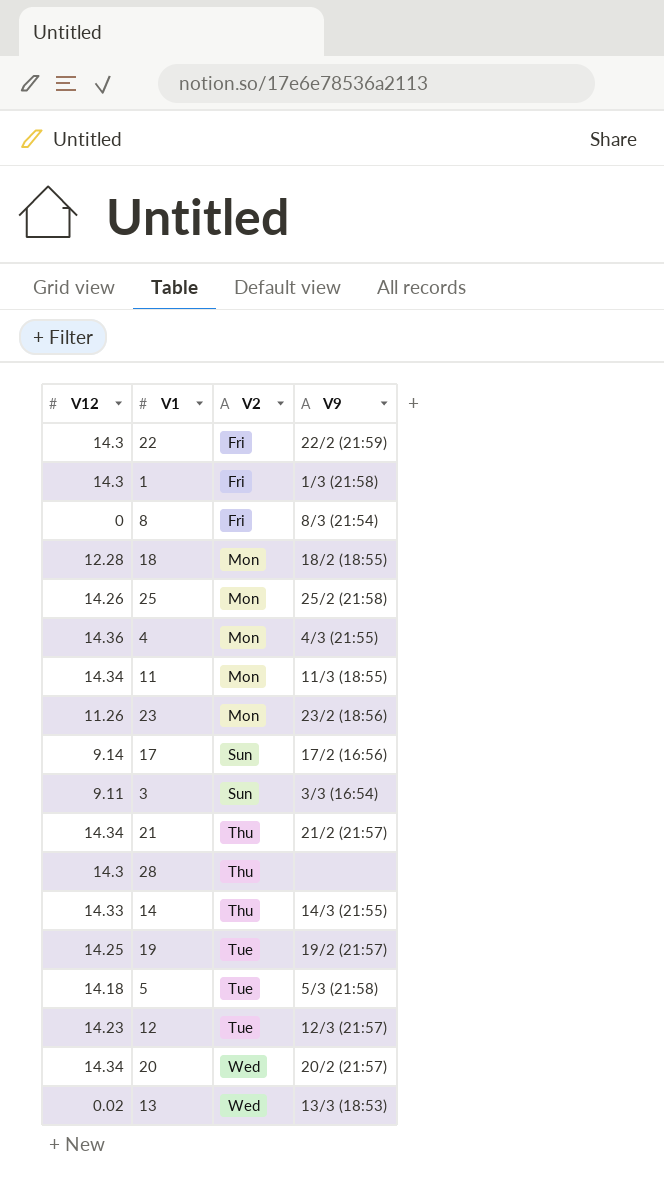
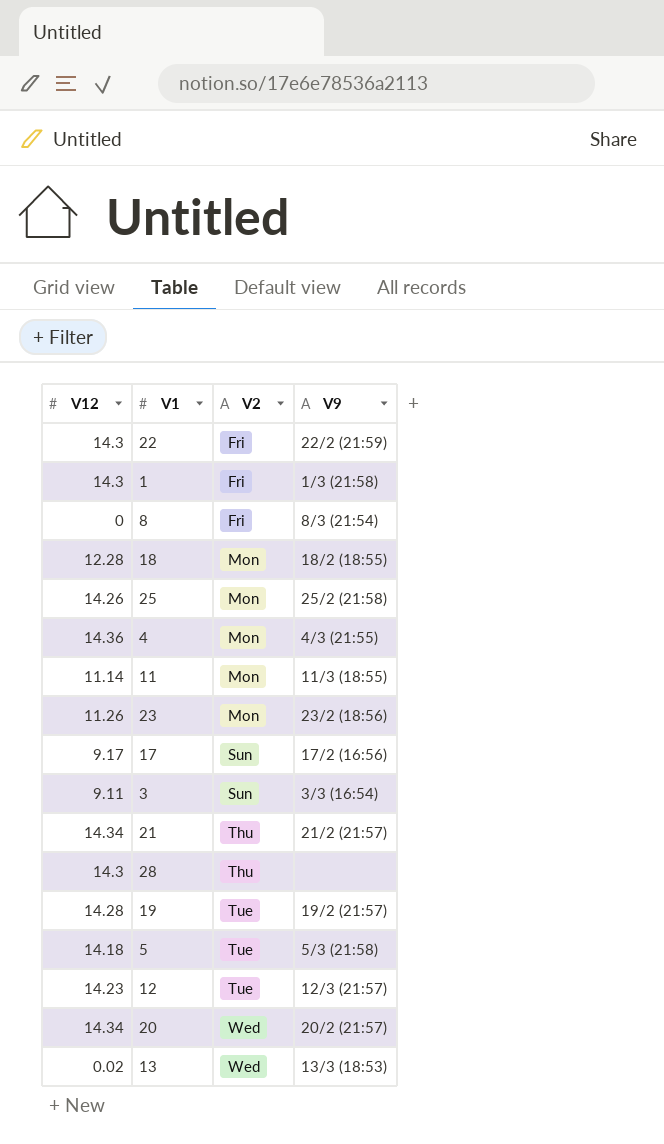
row 14: 14.33 | Thu | 14/3 (21:55) -> none
11 | V12: 14.34 -> 11.14
17 | V12: 9.14 -> 9.17
19 | V12: 14.25 -> 14.28

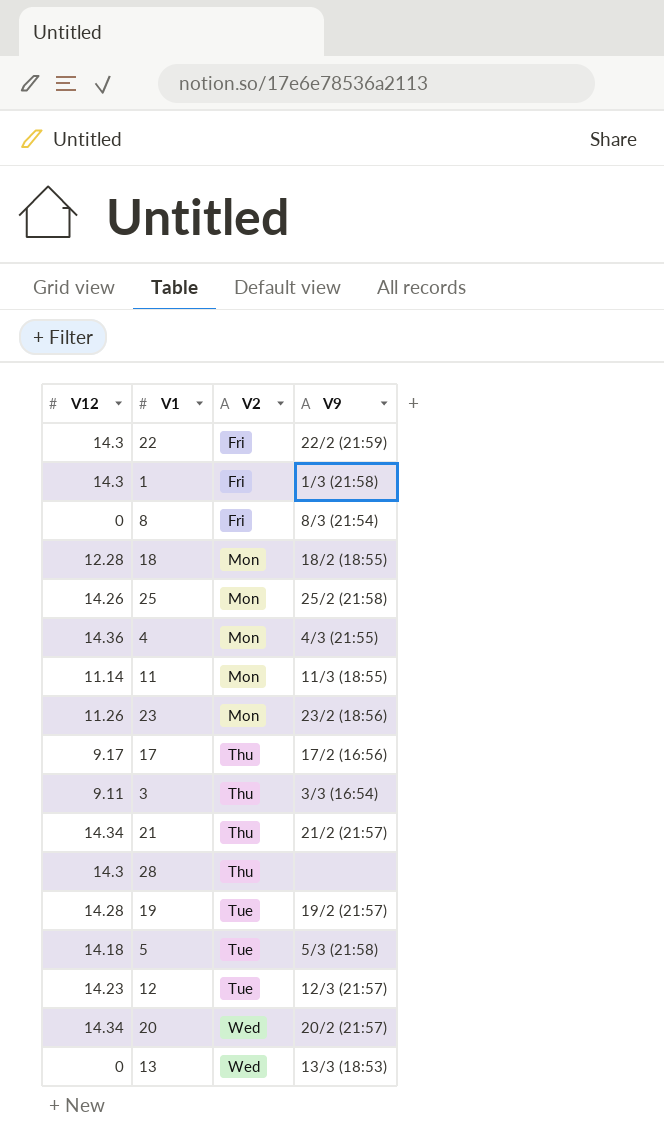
17 | V2: Sun -> Thu
3 | V2: Sun -> Thu
13 | V12: 0.02 -> 0

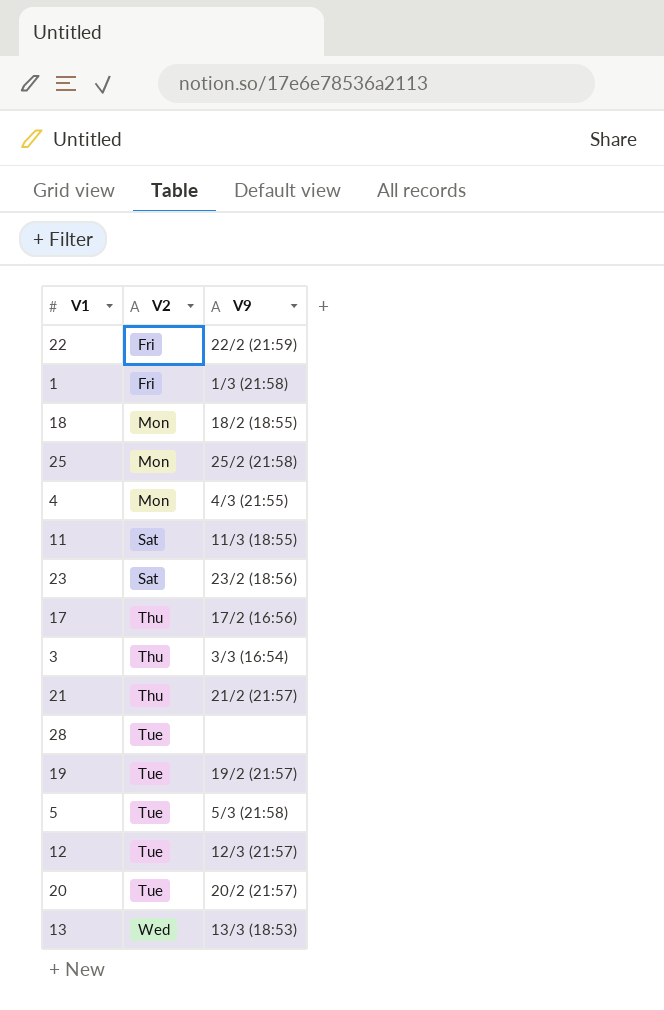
column V12 | position: 1 -> none
row 8: 0 | Fri | 8/3 (21:54) -> none
11 | V2: Mon -> Sat
23 | V2: Mon -> Sat
28 | V2: Thu -> Tue
20 | V2: Wed -> Tue

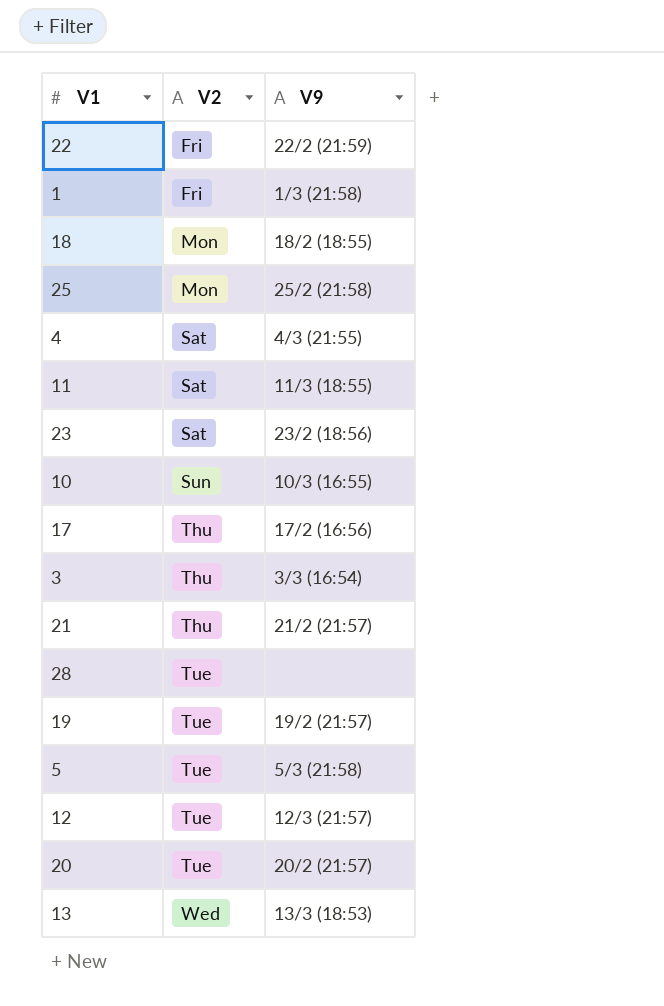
4 | V2: Mon -> Sat
row 10: none -> Sun | 10/3 (16:55)

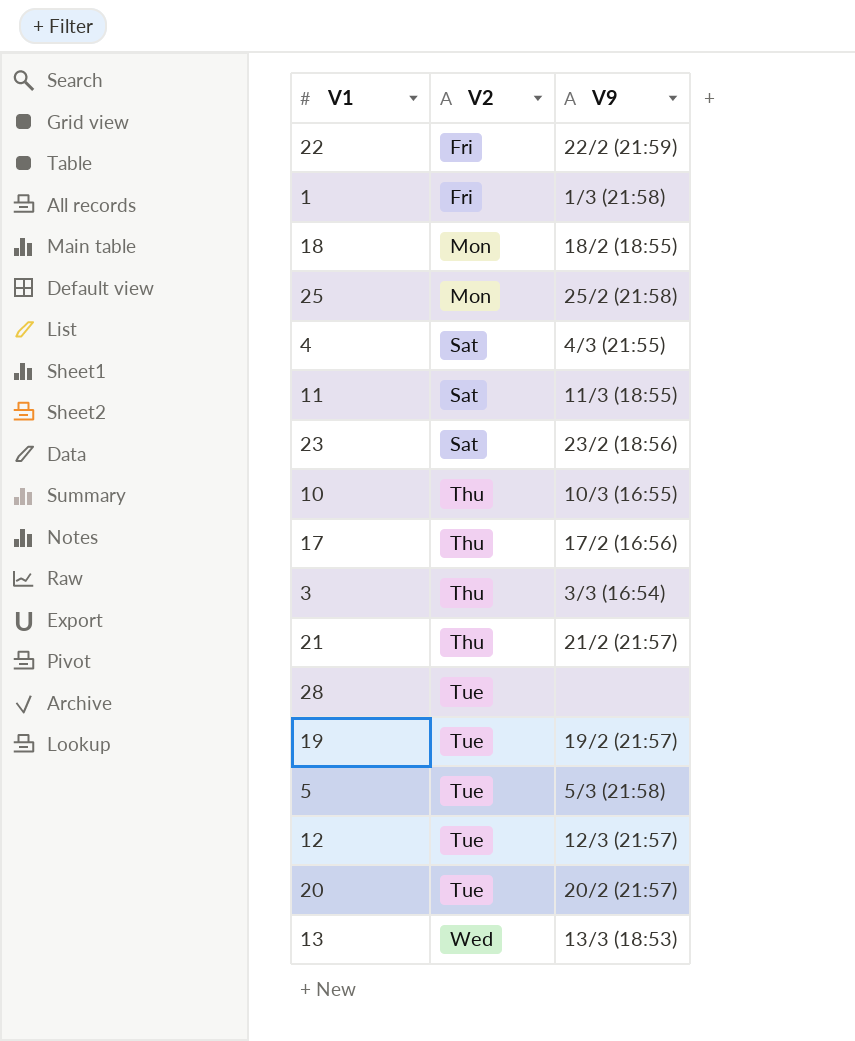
10 | V2: Sun -> Thu

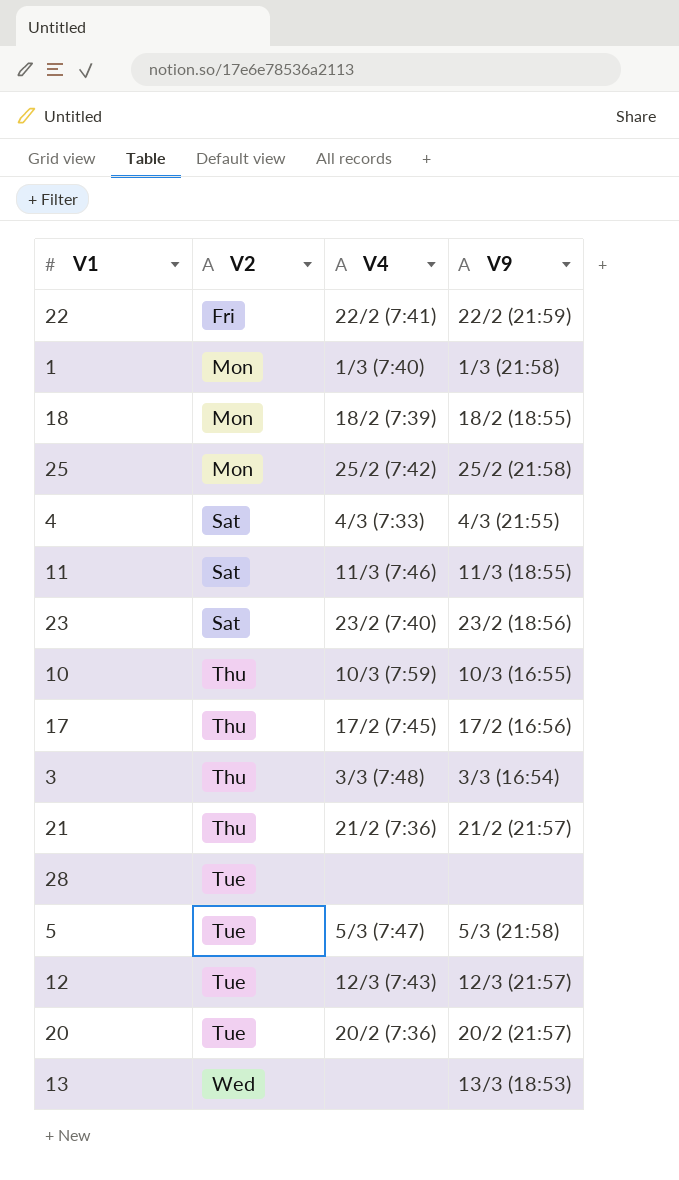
column V4 | position: none -> 3
row 19: Tue | 19/2 (21:57) -> none
1 | V2: Fri -> Mon

